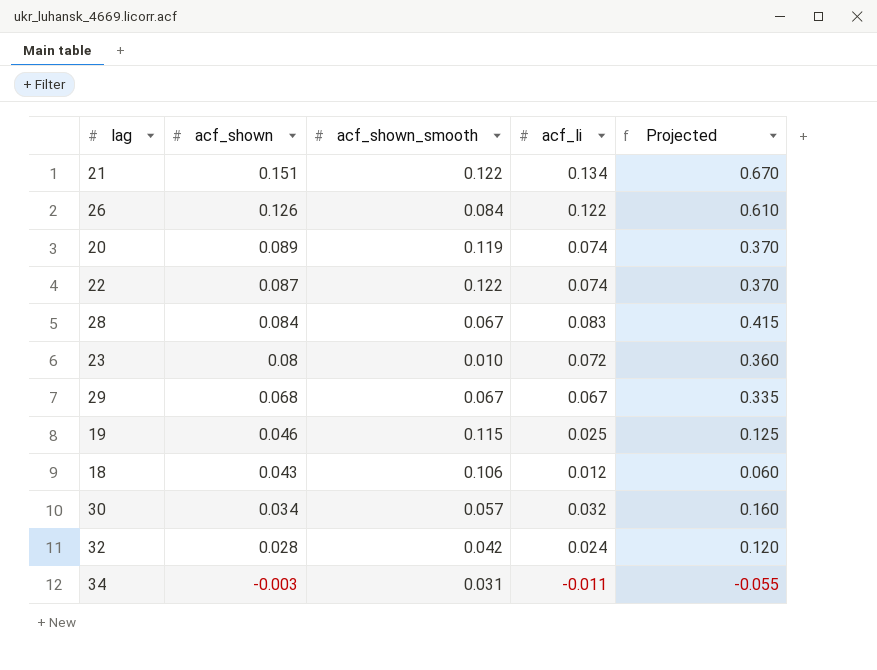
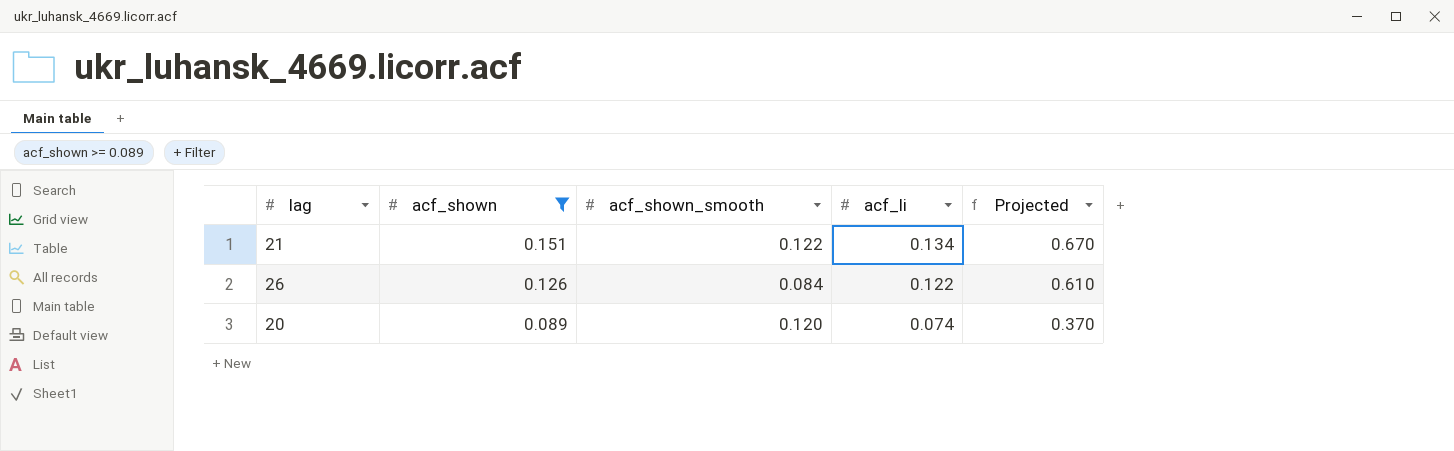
filter: none -> acf_shown >= 0.089
20 | acf_shown_smooth: 0.119 -> 0.120

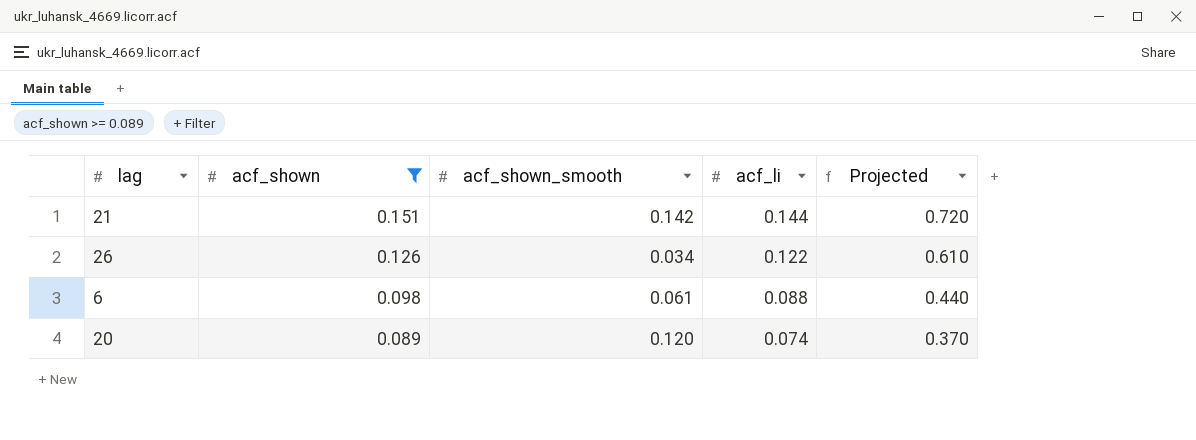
21 | acf_shown_smooth: 0.122 -> 0.142
21 | acf_li: 0.134 -> 0.144
21 | Projected: 0.670 -> 0.720
26 | acf_shown_smooth: 0.084 -> 0.034
row 6: none -> 0.098 | 0.061 | 0.088 | 0.440

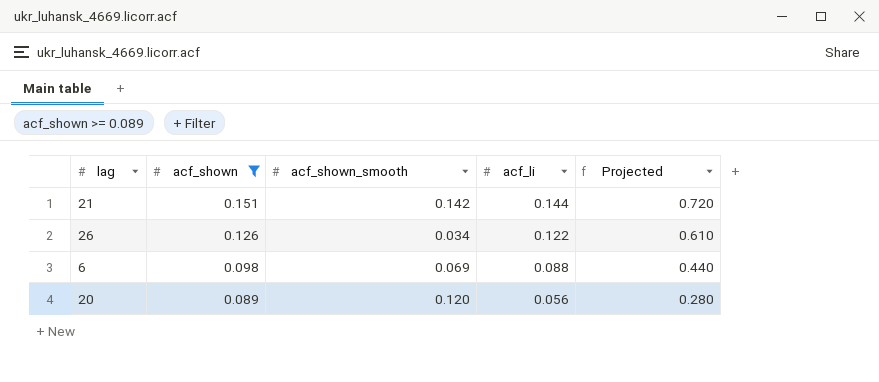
6 | acf_shown_smooth: 0.061 -> 0.069
20 | acf_li: 0.074 -> 0.056
20 | Projected: 0.370 -> 0.280

